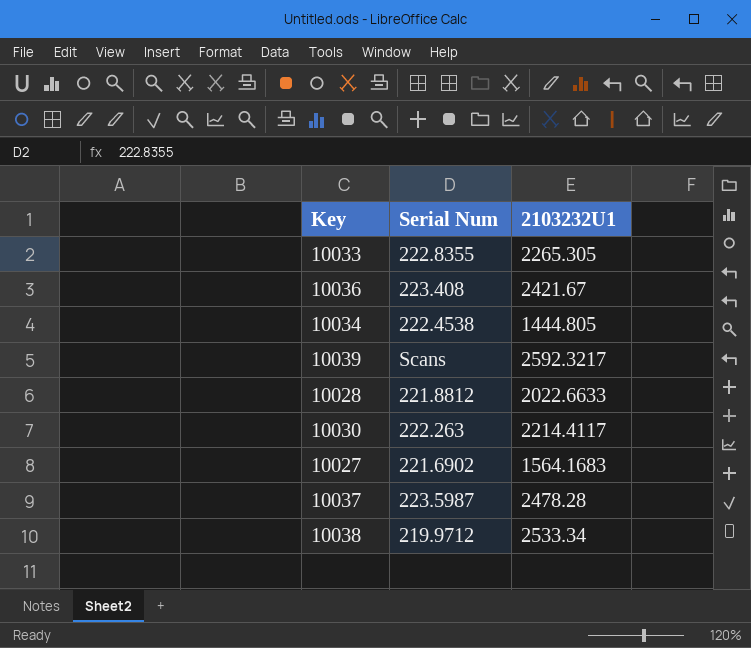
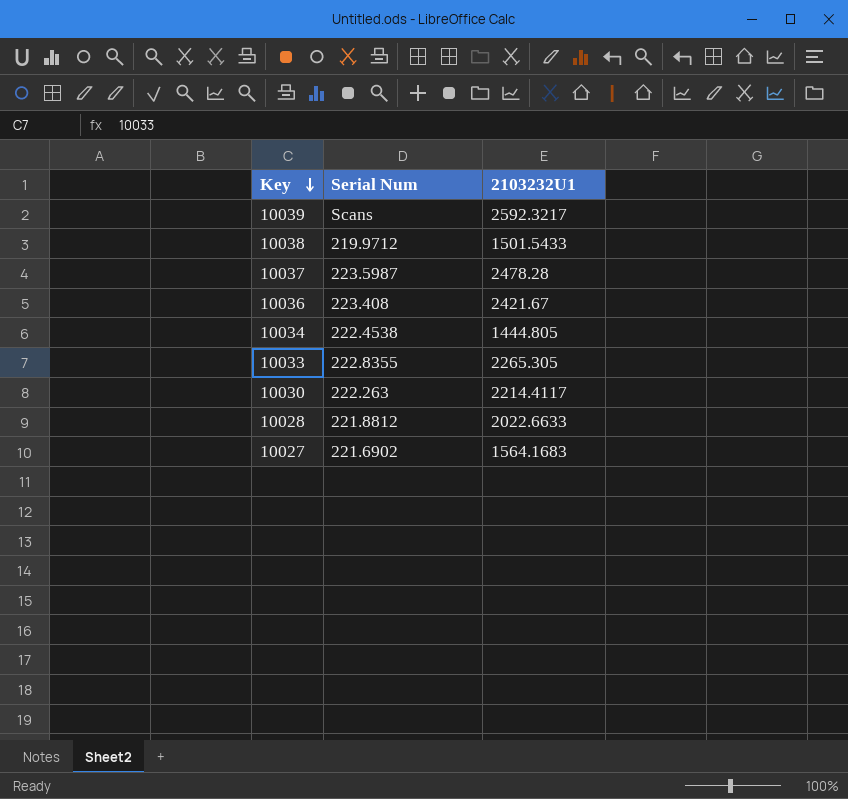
row order: none -> Key descending
10038 | 2103232U1: 2533.34 -> 1501.5433

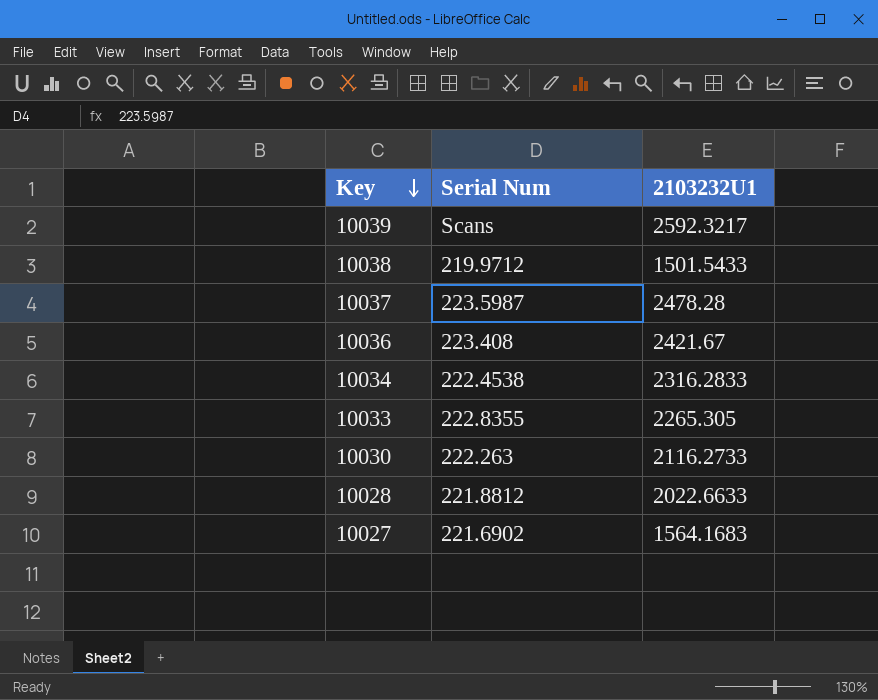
10034 | 2103232U1: 1444.805 -> 2316.2833
10030 | 2103232U1: 2214.4117 -> 2116.2733

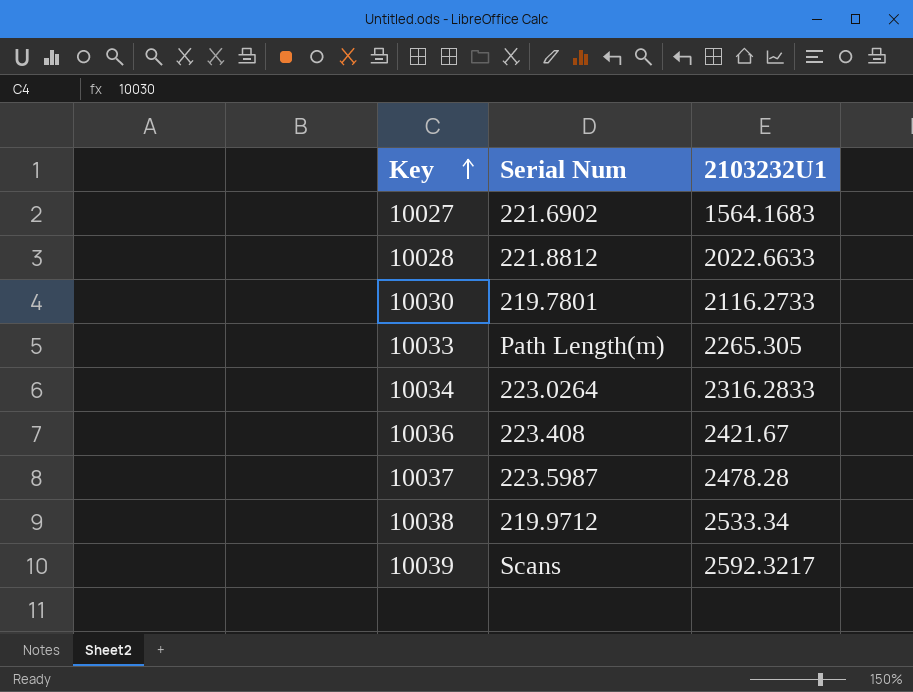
row order: Key descending -> Key ascending
10030 | Serial Num: 222.263 -> 219.7801
10033 | Serial Num: 222.8355 -> Path Length(m)
10034 | Serial Num: 222.4538 -> 223.0264
10038 | 2103232U1: 1501.5433 -> 2533.34

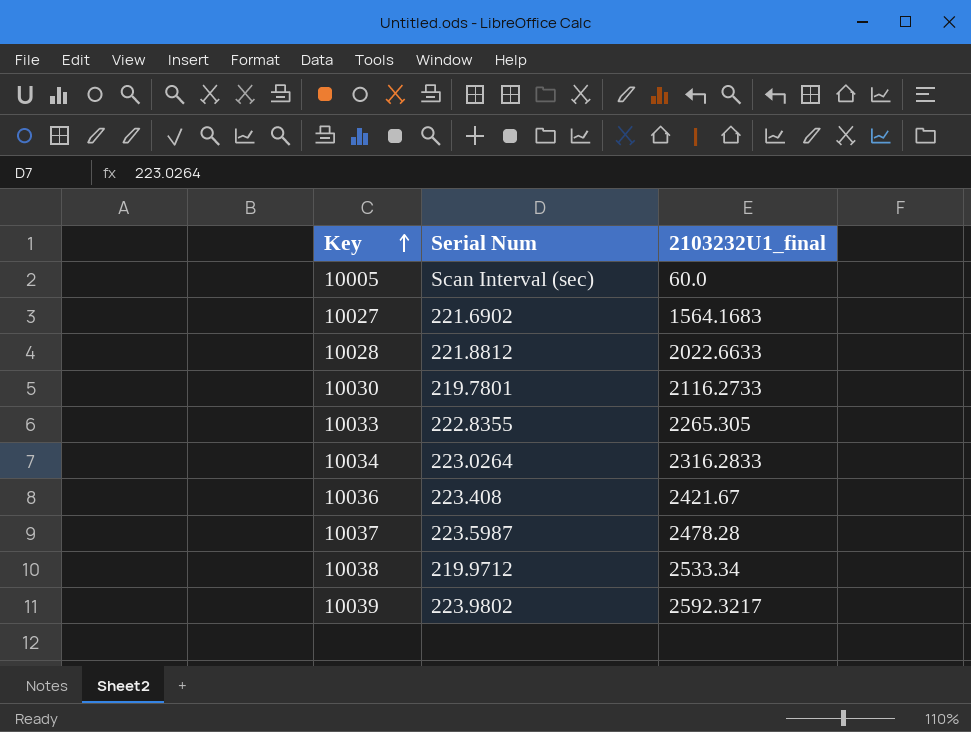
column name: 2103232U1 -> 2103232U1_final
row 10005: none -> Scan Interval (sec) | 60.0
10033 | Serial Num: Path Length(m) -> 222.8355
10039 | Serial Num: Scans -> 223.9802

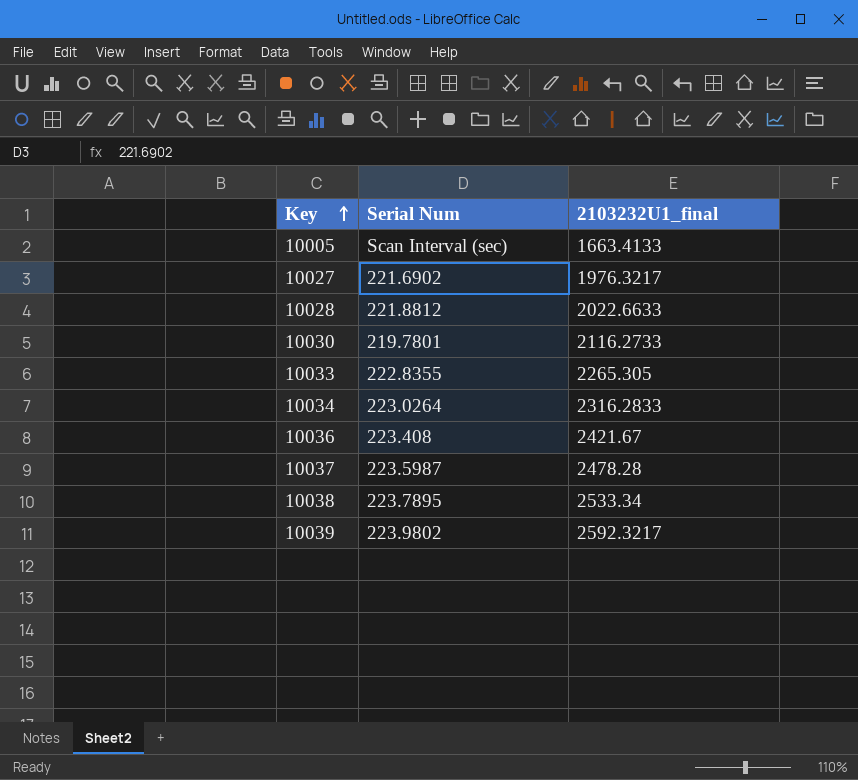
10005 | 2103232U1_final: 60.0 -> 1663.4133
10027 | 2103232U1_final: 1564.1683 -> 1976.3217
10038 | Serial Num: 219.9712 -> 223.7895

